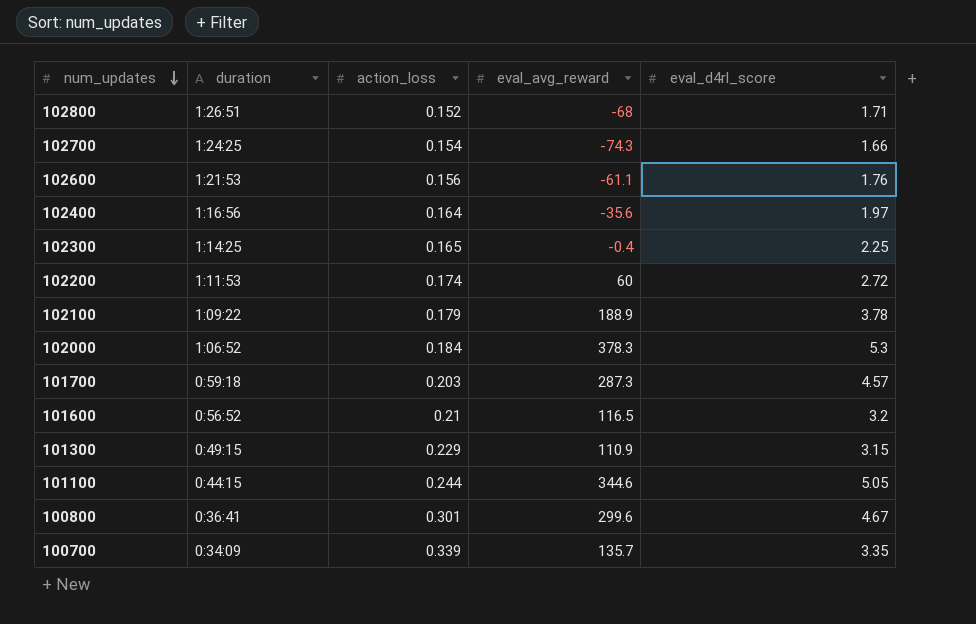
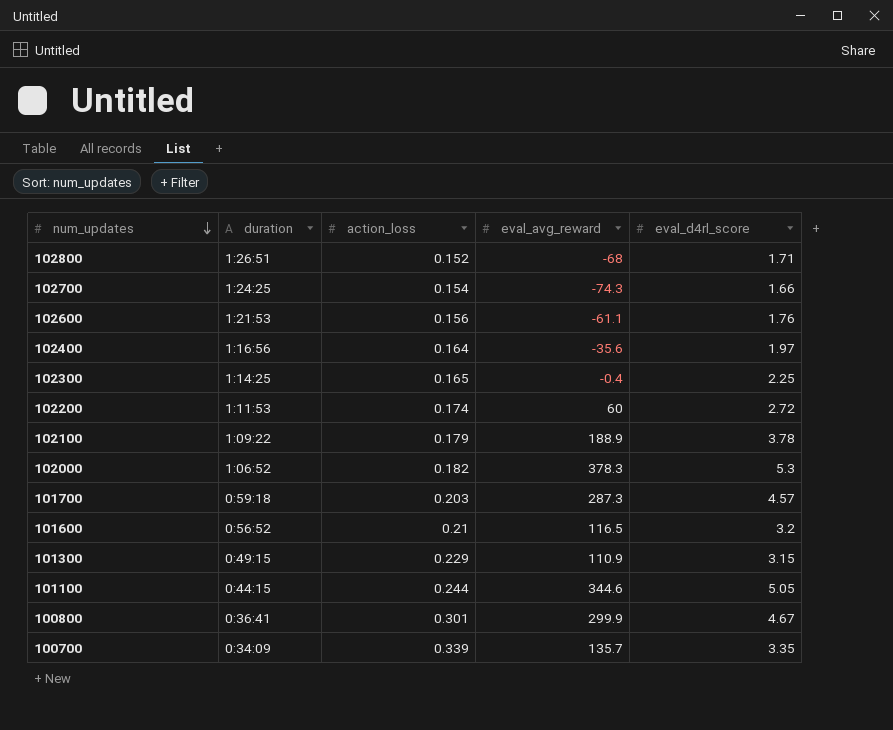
102000 | action_loss: 0.184 -> 0.182
100800 | eval_avg_reward: 299.6 -> 299.9

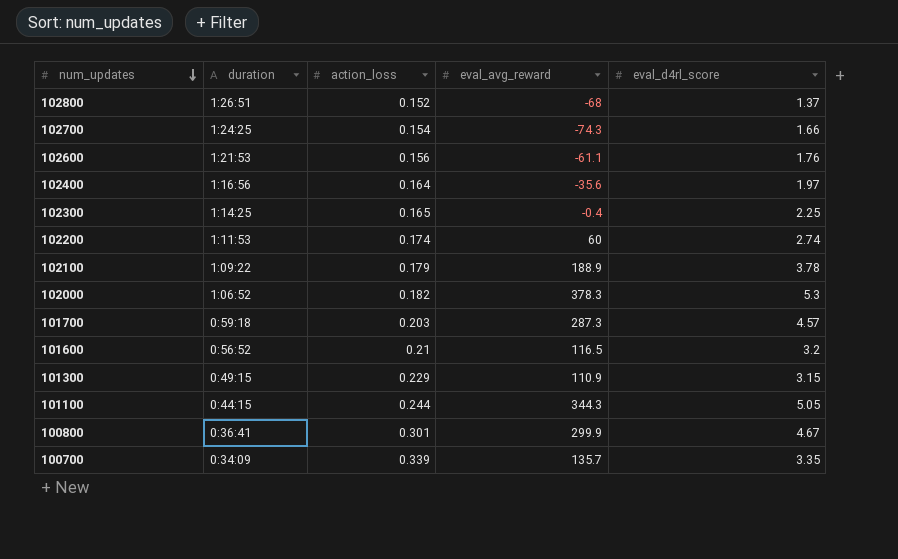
102800 | eval_d4rl_score: 1.71 -> 1.37
102200 | eval_d4rl_score: 2.72 -> 2.74
101100 | eval_avg_reward: 344.6 -> 344.3

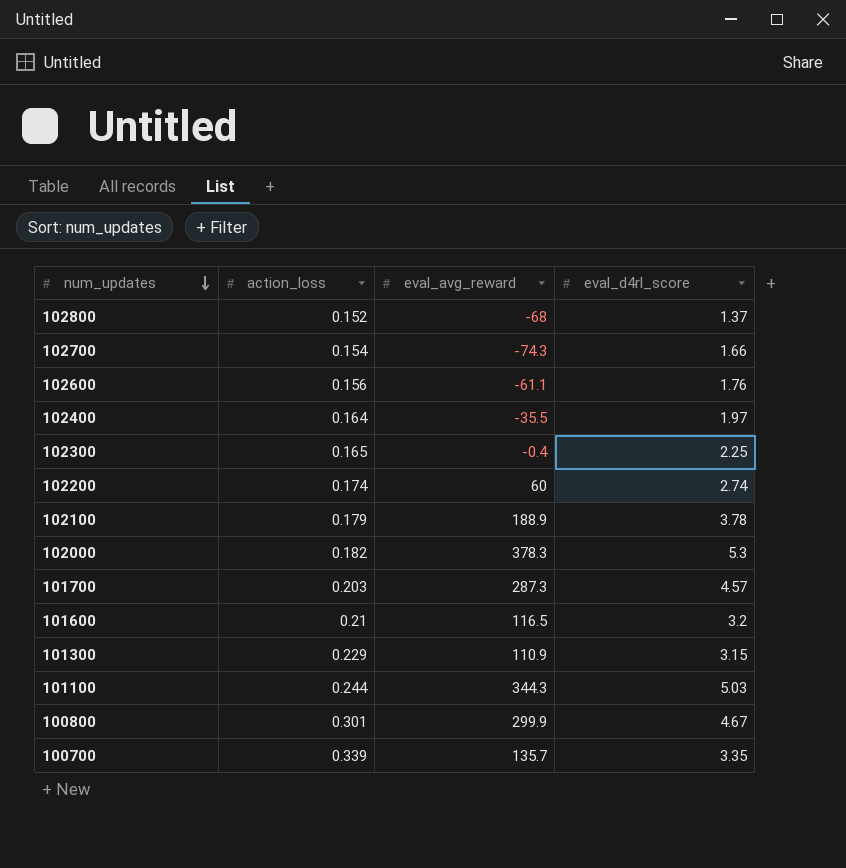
column duration | position: 2 -> none
102400 | eval_avg_reward: -35.6 -> -35.5
101100 | eval_d4rl_score: 5.05 -> 5.03

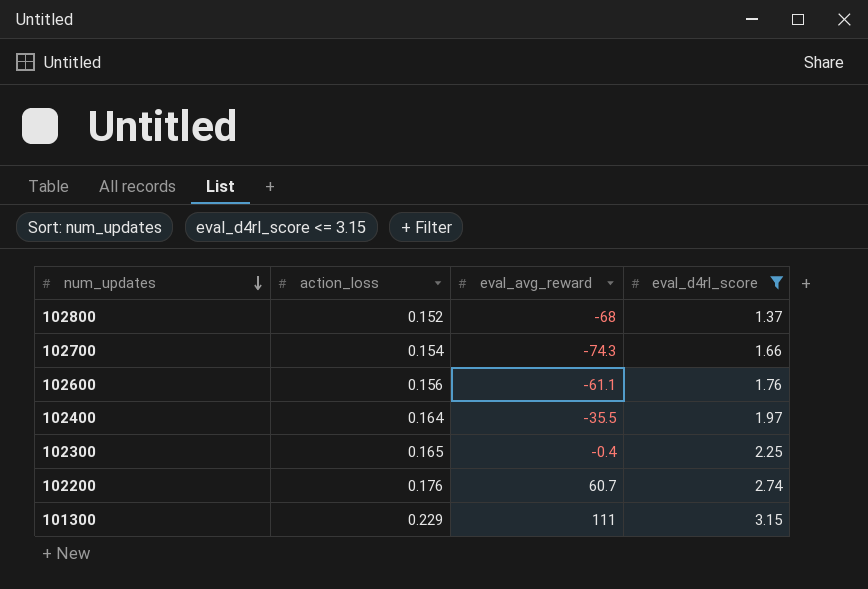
filter: none -> eval_d4rl_score <= 3.15
102200 | action_loss: 0.174 -> 0.176
102200 | eval_avg_reward: 60 -> 60.7
101300 | eval_avg_reward: 110.9 -> 111

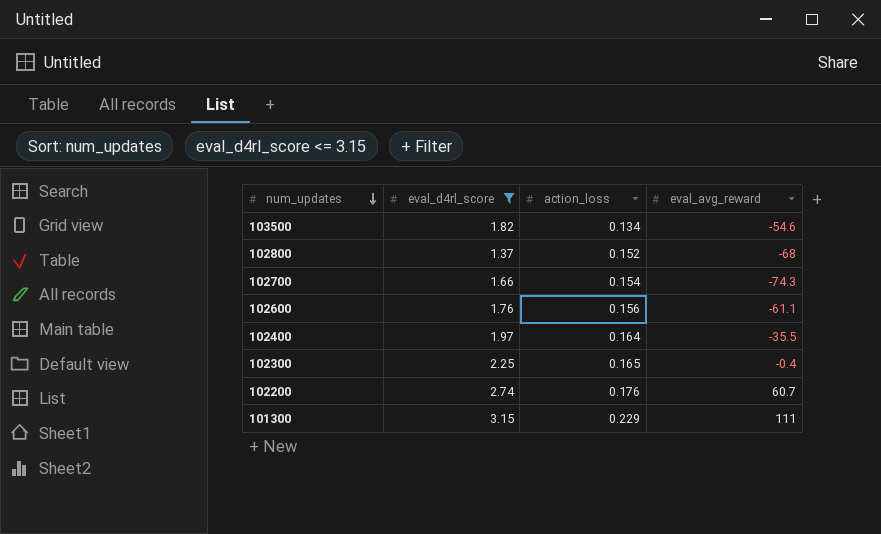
column eval_d4rl_score | position: 4 -> 2
row 103500: none -> 1.82 | 0.134 | -54.6

